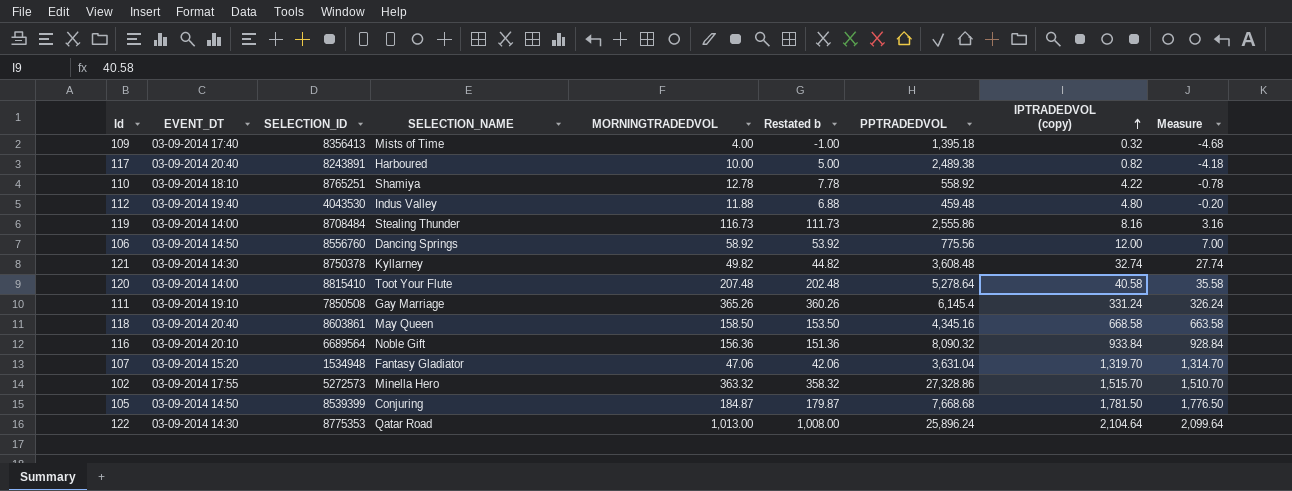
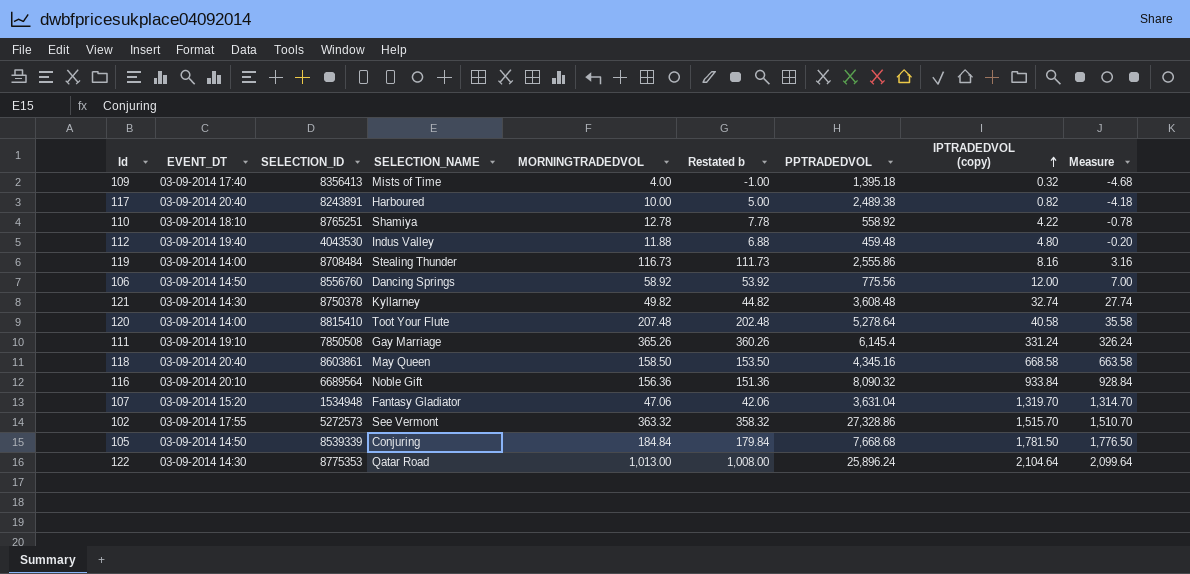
102 | SELECTION_NAME: Minella Hero -> See Vermont
105 | SELECTION_ID: 8539399 -> 8539339
105 | MORNINGTRADEDVOL: 184.87 -> 184.84
105 | Restated b: 179.87 -> 179.84

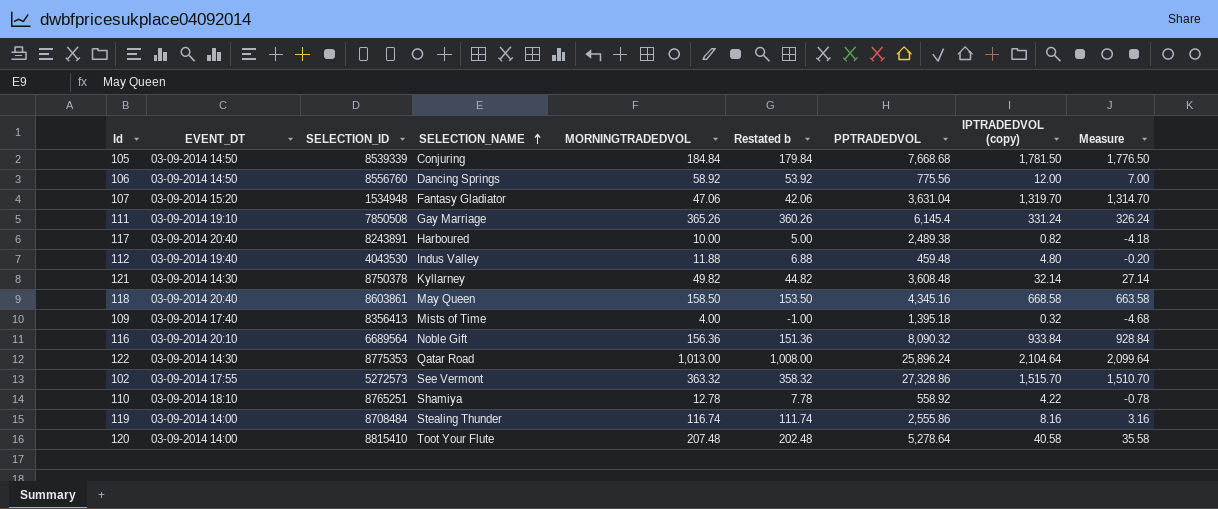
row order: IPTRADEDVOL (copy) ascending -> SELECTION_NAME ascending
121 | IPTRADEDVOL (copy): 32.74 -> 32.14
121 | Measure: 27.74 -> 27.14
119 | MORNINGTRADEDVOL: 116.73 -> 116.74
119 | Restated b: 111.73 -> 111.74

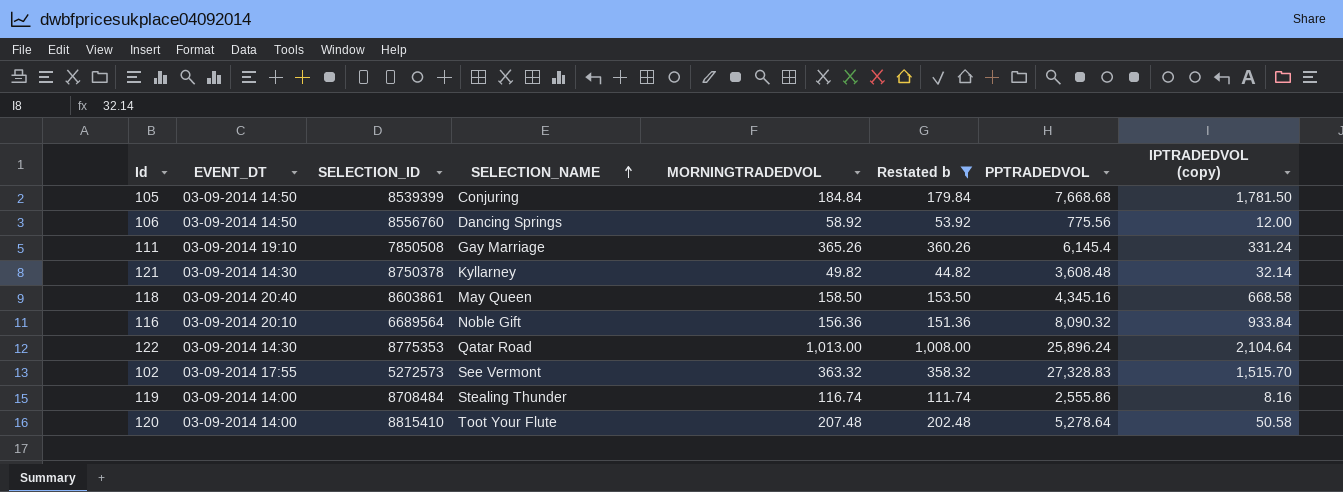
filter: none -> Restated b >= 44.82
column Measure | formula: [IPTRADEDVOL (copy)] - 5 -> none
105 | SELECTION_ID: 8539339 -> 8539399
102 | PPTRADEDVOL: 27,328.86 -> 27,328.83
120 | IPTRADEDVOL (copy): 40.58 -> 50.58

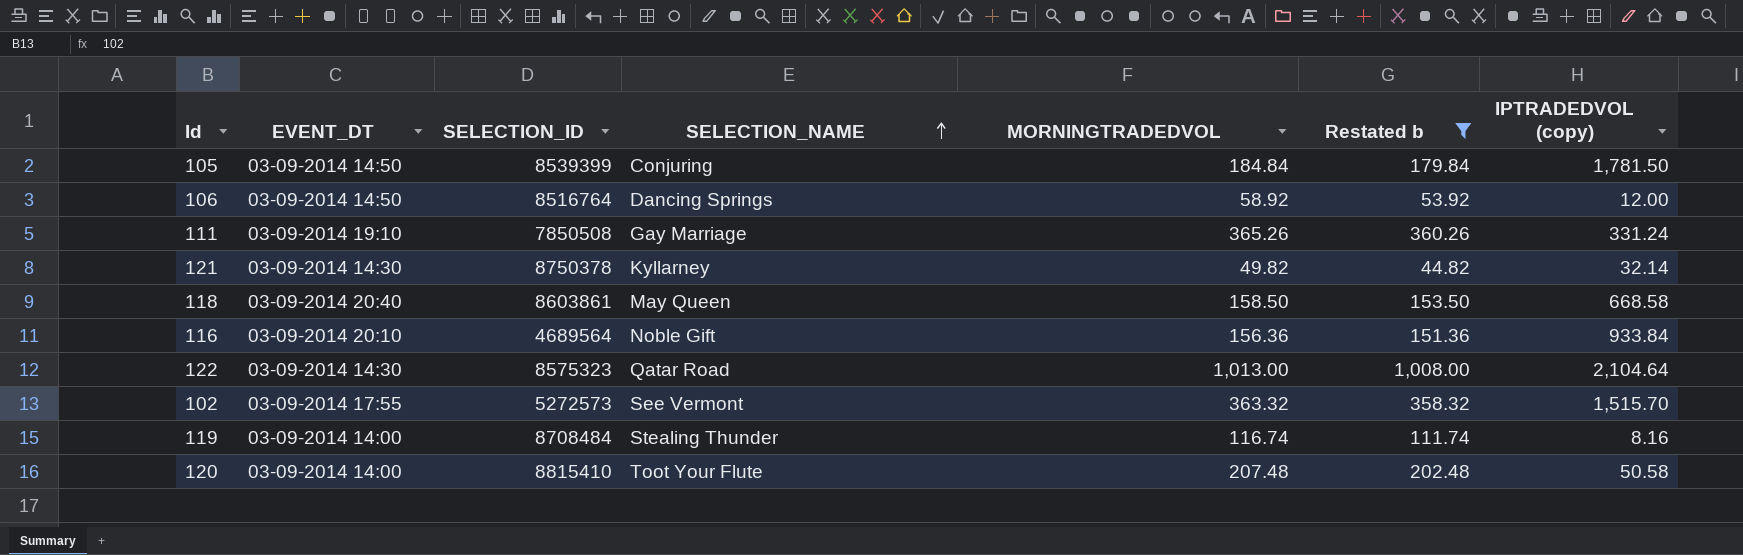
column PPTRADEDVOL | position: 7 -> none
106 | SELECTION_ID: 8556760 -> 8516764
116 | SELECTION_ID: 6689564 -> 4689564
122 | SELECTION_ID: 8775353 -> 8575323

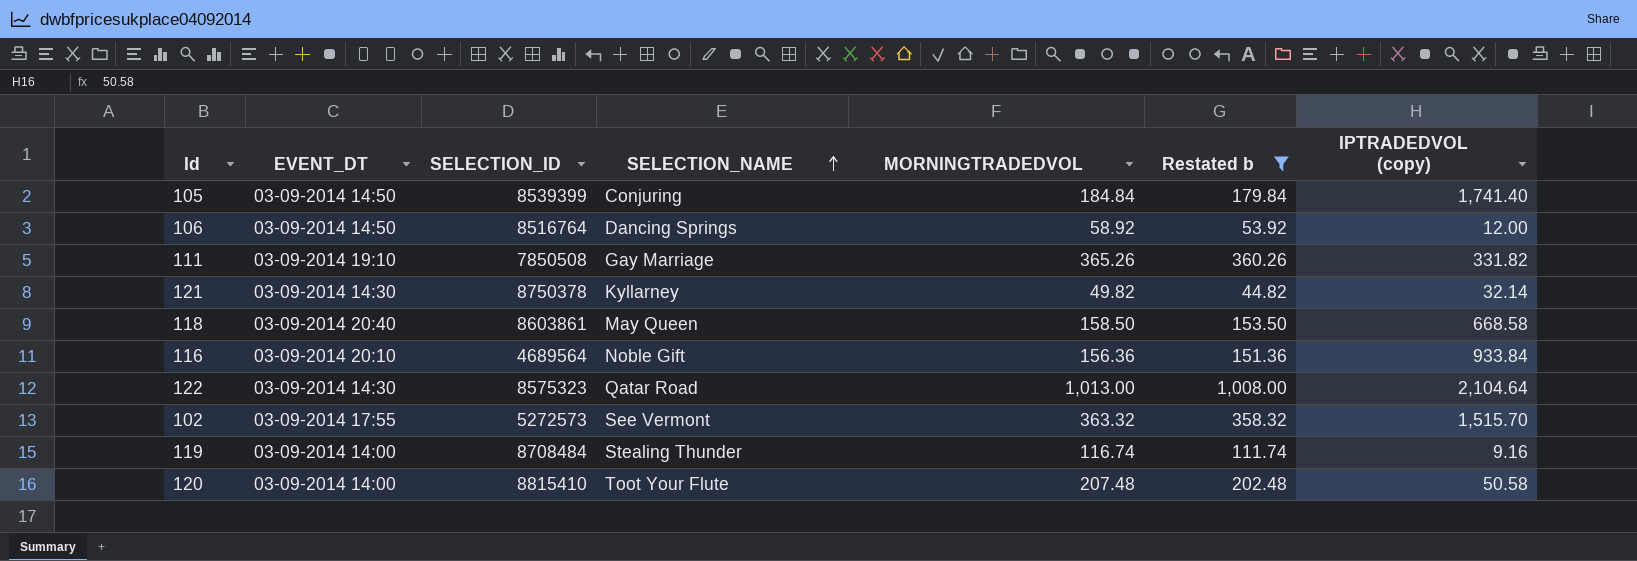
105 | IPTRADEDVOL (copy): 1,781.50 -> 1,741.40
111 | IPTRADEDVOL (copy): 331.24 -> 331.82
119 | IPTRADEDVOL (copy): 8.16 -> 9.16

